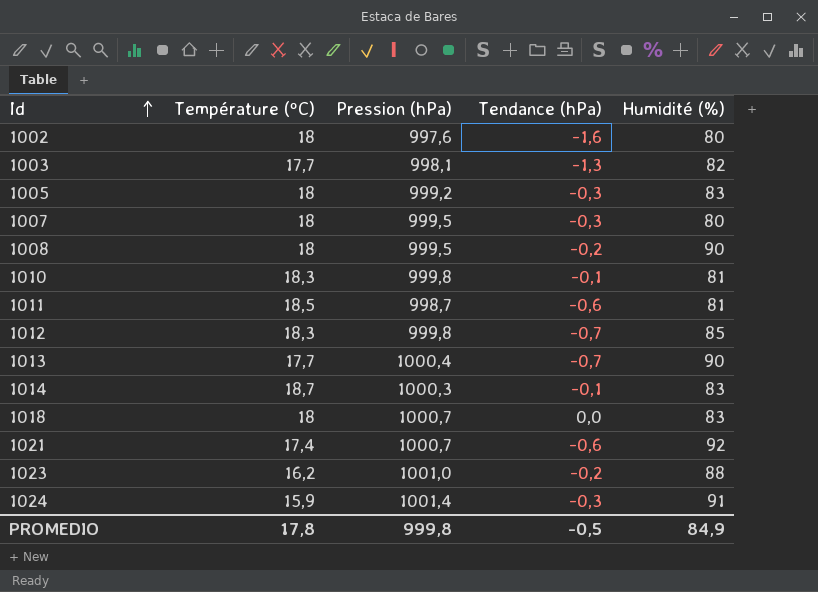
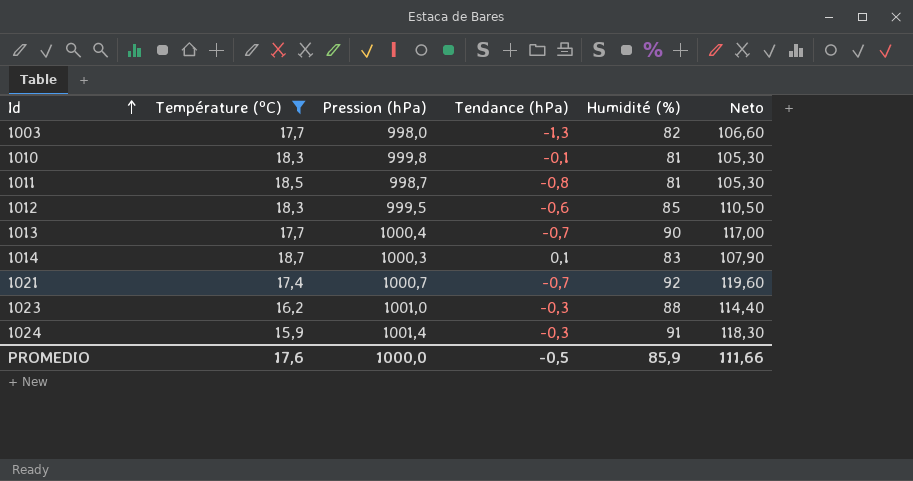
filter: none -> Température (ºC) != 18
column Neto | formula: none -> [Humidité (%)] * 1,3
1003 | Pression (hPa): 998,1 -> 998,0
1011 | Tendance (hPa): -0,6 -> -0,8
1012 | Pression (hPa): 999,8 -> 999,5
1012 | Tendance (hPa): -0,7 -> -0,6
1014 | Tendance (hPa): -0,1 -> 0,1
1021 | Tendance (hPa): -0,6 -> -0,7
1023 | Tendance (hPa): -0,2 -> -0,3
PROMEDIO | Température (ºC): 17,8 -> 17,6
PROMEDIO | Pression (hPa): 999,8 -> 1000,0
PROMEDIO | Humidité (%): 84,9 -> 85,9

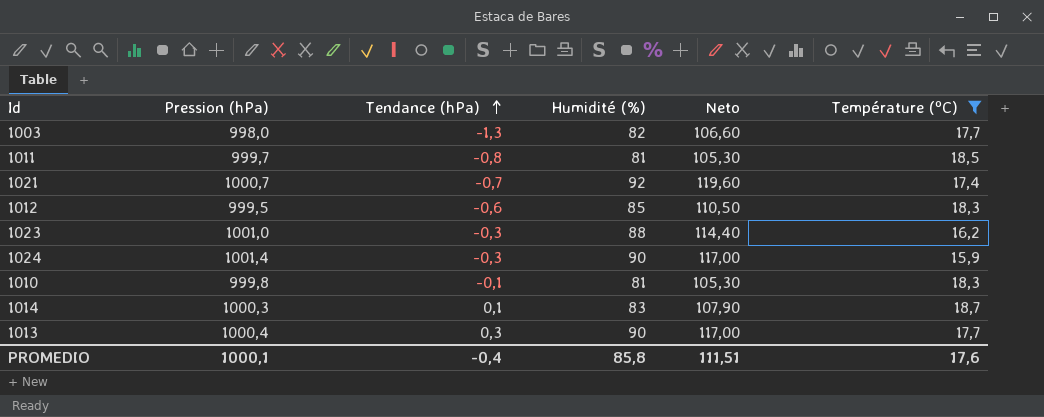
row order: Id ascending -> Tendance (hPa) ascending
column Température (ºC) | position: 2 -> 6
1011 | Pression (hPa): 998,7 -> 999,7
1024 | Humidité (%): 91 -> 90
1024 | Neto: 118,30 -> 117,00
1013 | Tendance (hPa): -0,7 -> 0,3
PROMEDIO | Pression (hPa): 1000,0 -> 1000,1
PROMEDIO | Tendance (hPa): -0,5 -> -0,4
PROMEDIO | Humidité (%): 85,9 -> 85,8
PROMEDIO | Neto: 111,66 -> 111,51

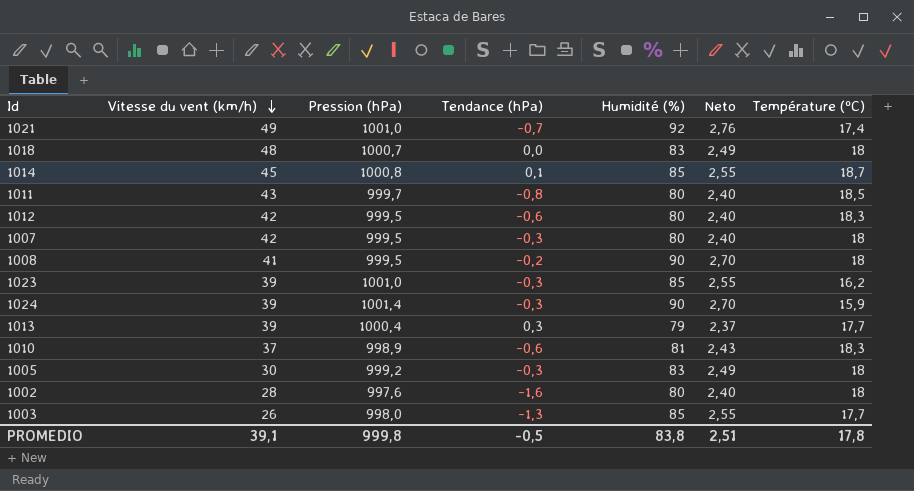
filter: Température (ºC) != 18 -> none
row order: Tendance (hPa) ascending -> Vitesse du vent (km/h) descending
column Vitesse du vent (km/h) | position: none -> 2
column Neto | formula: [Humidité (%)] * 1,3 -> [Humidité (%)] * 0,03
1021 | Pression (hPa): 1000,7 -> 1001,0
1014 | Pression (hPa): 1000,3 -> 1000,8
1014 | Humidité (%): 83 -> 85
1011 | Humidité (%): 81 -> 80
1012 | Humidité (%): 85 -> 80
1023 | Humidité (%): 88 -> 85
1013 | Humidité (%): 90 -> 79
1010 | Pression (hPa): 999,8 -> 998,9
1010 | Tendance (hPa): -0,1 -> -0,6
1003 | Humidité (%): 82 -> 85
PROMEDIO | Pression (hPa): 1000,1 -> 999,8
PROMEDIO | Tendance (hPa): -0,4 -> -0,5
PROMEDIO | Humidité (%): 85,8 -> 83,8
PROMEDIO | Neto: 111,51 -> 2,51
PROMEDIO | Température (ºC): 17,6 -> 17,8

